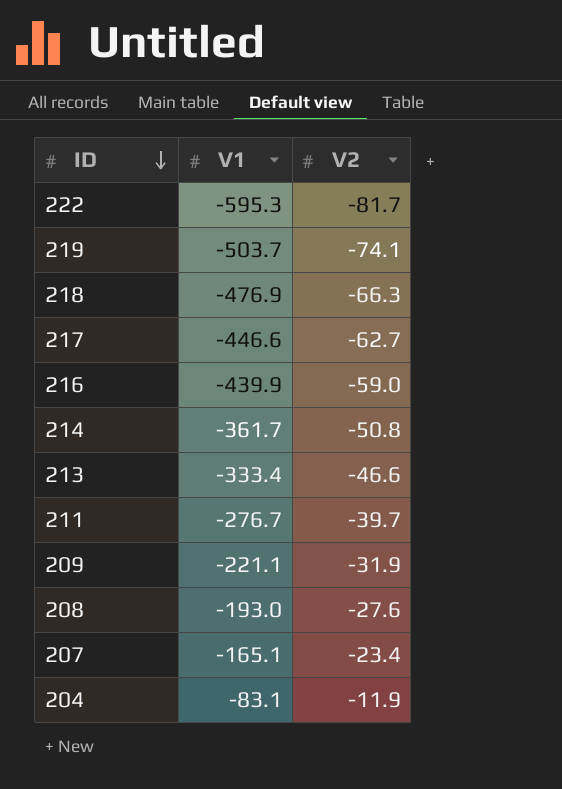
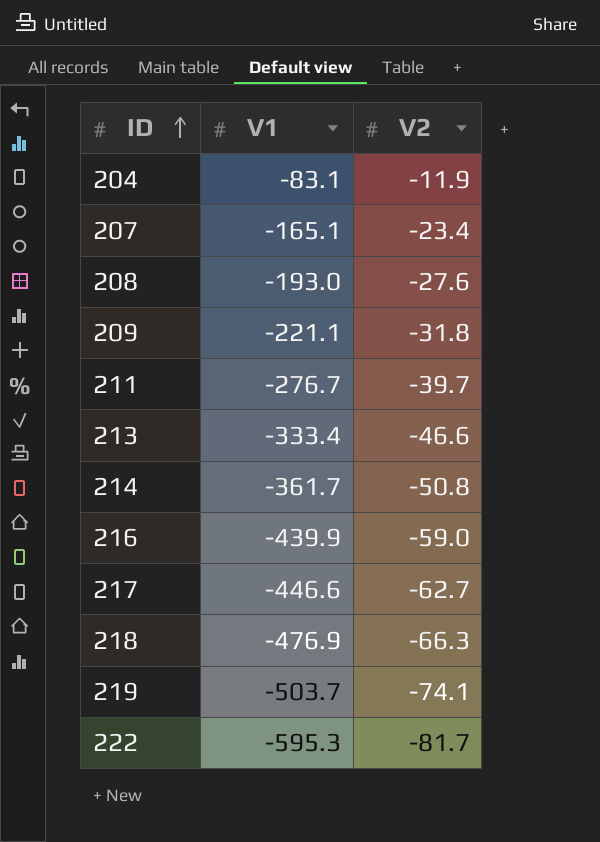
row order: ID descending -> ID ascending
209 | V2: -31.9 -> -31.8

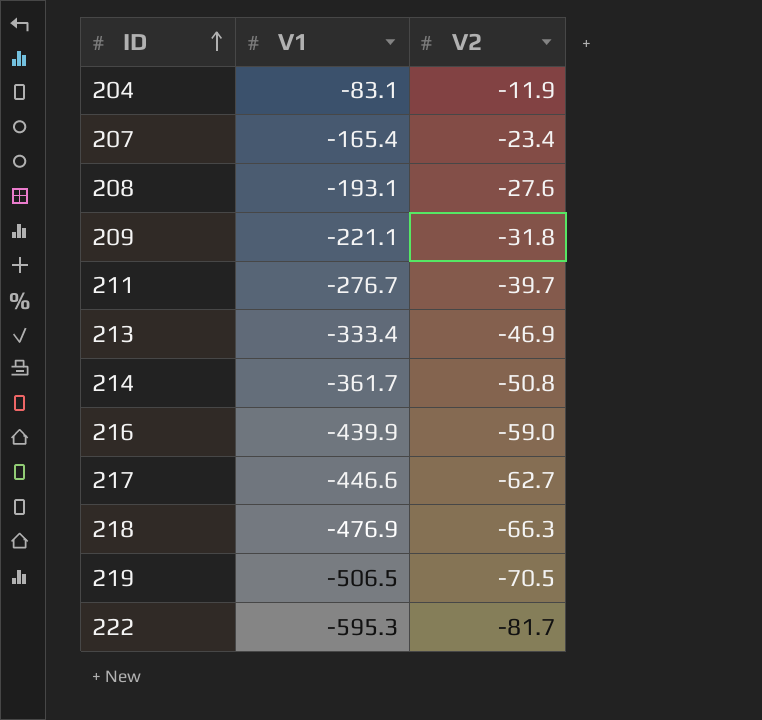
207 | V1: -165.1 -> -165.4
208 | V1: -193.0 -> -193.1
213 | V2: -46.6 -> -46.9
219 | V1: -503.7 -> -506.5
219 | V2: -74.1 -> -70.5

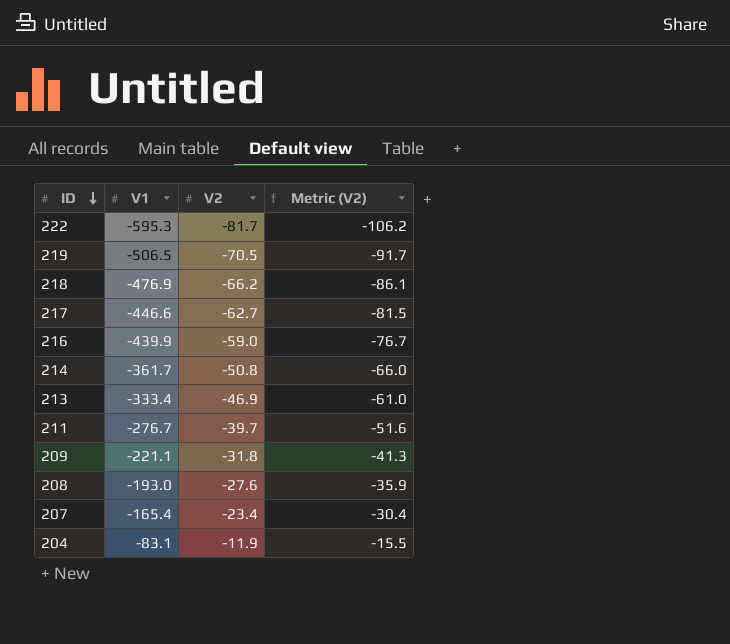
row order: ID ascending -> ID descending
column Metric (V2) | formula: none -> [V2] * 1.3
218 | V2: -66.3 -> -66.2
208 | V1: -193.1 -> -193.0

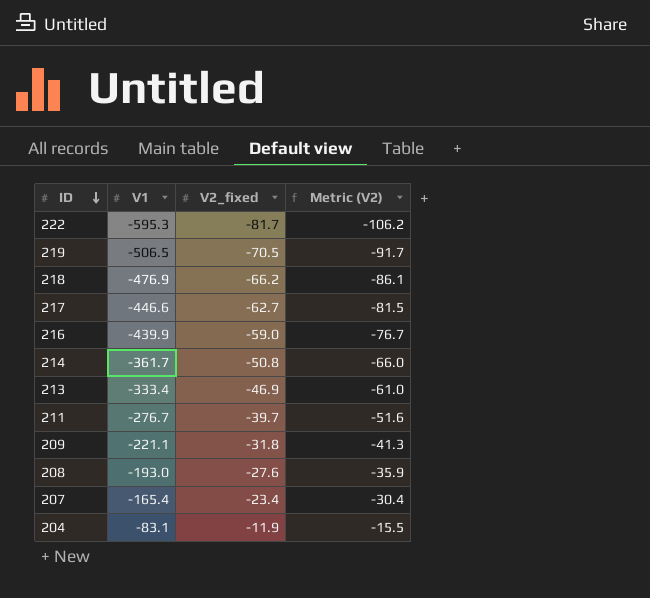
column name: V2 -> V2_fixed

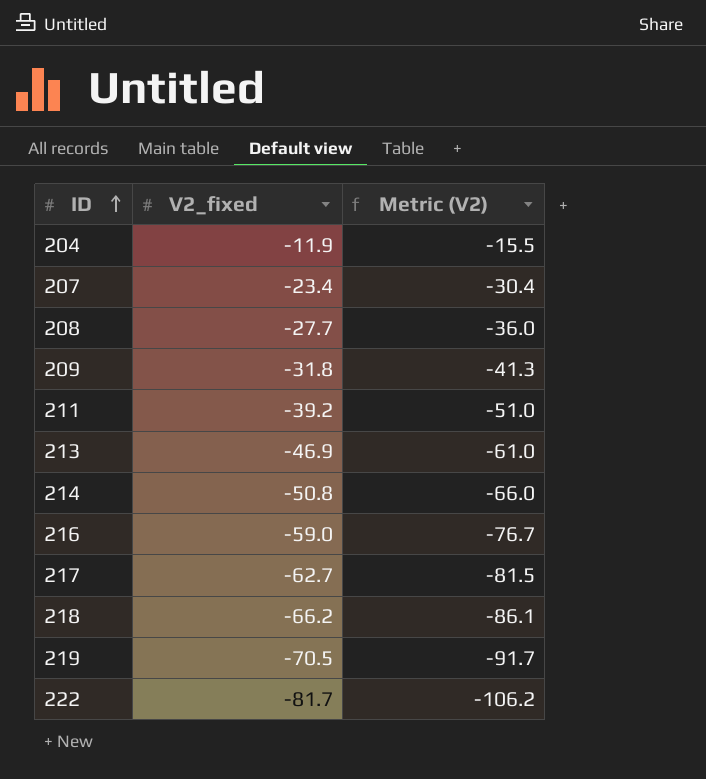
row order: ID descending -> ID ascending
column V1 | position: 2 -> none
208 | V2_fixed: -27.6 -> -27.7
208 | Metric (V2): -35.9 -> -36.0
211 | V2_fixed: -39.7 -> -39.2
211 | Metric (V2): -51.6 -> -51.0

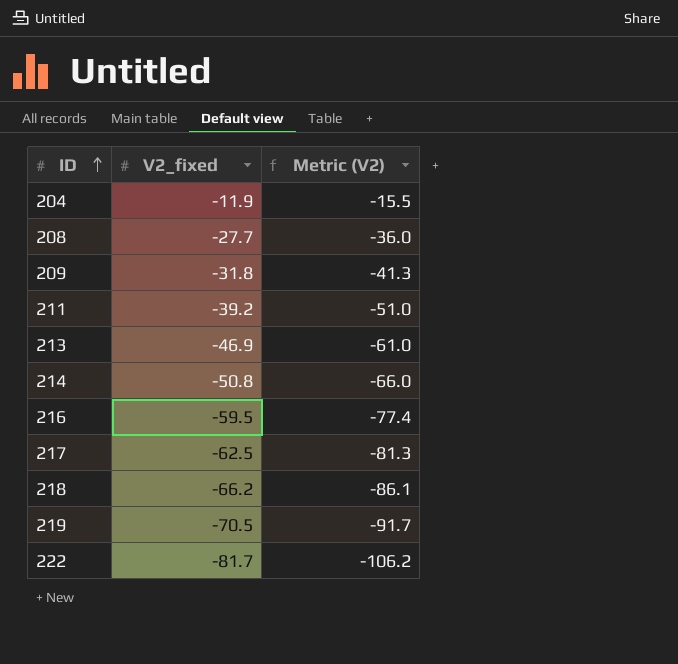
row 207: -23.4 | -30.4 -> none
216 | V2_fixed: -59.0 -> -59.5
216 | Metric (V2): -76.7 -> -77.4
217 | V2_fixed: -62.7 -> -62.5
217 | Metric (V2): -81.5 -> -81.3

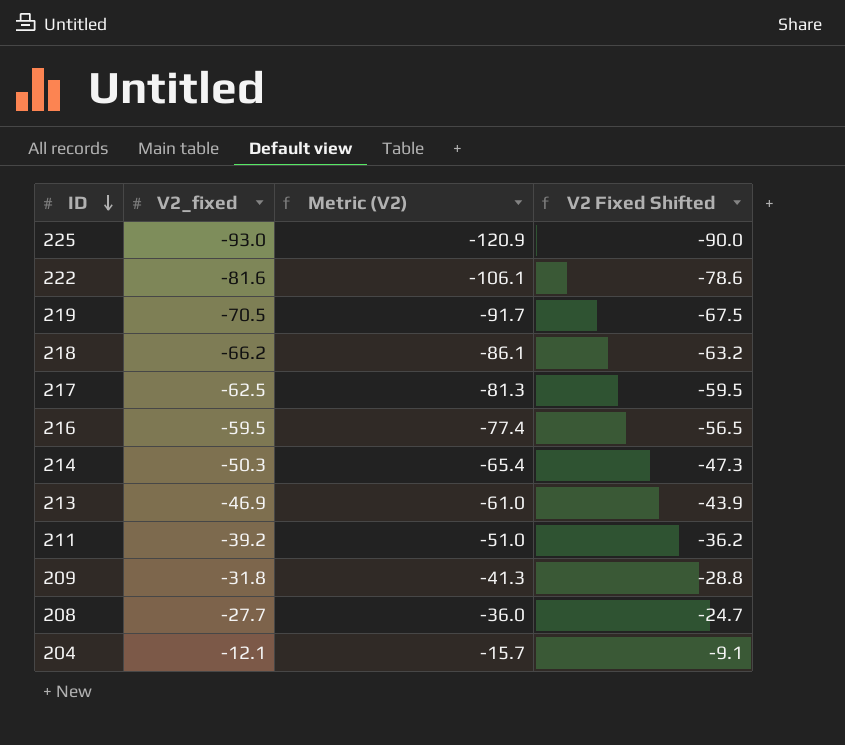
row order: ID ascending -> ID descending
column V2 Fixed Shifted | formula: none -> [V2_fixed] + 3
row 225: none -> -93.0 | -120.9 | -90.0
222 | V2_fixed: -81.7 -> -81.6
222 | Metric (V2): -106.2 -> -106.1
214 | V2_fixed: -50.8 -> -50.3
214 | Metric (V2): -66.0 -> -65.4
204 | V2_fixed: -11.9 -> -12.1
204 | Metric (V2): -15.5 -> -15.7

